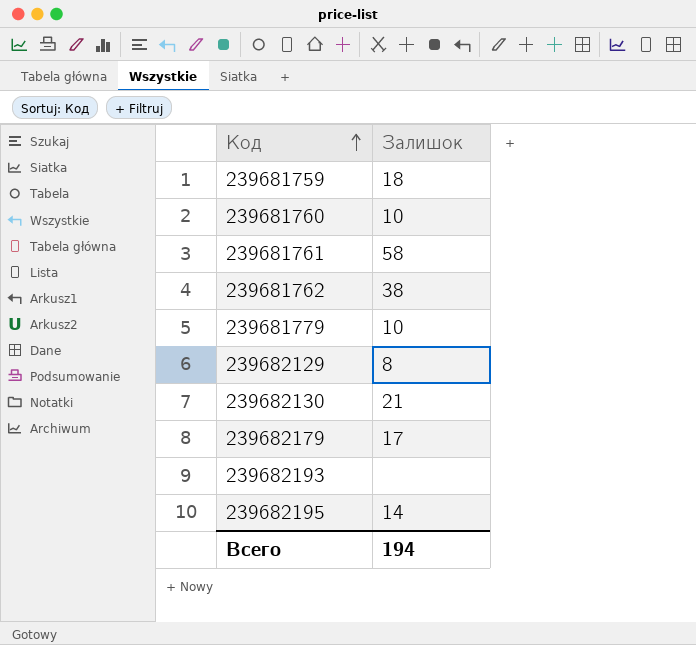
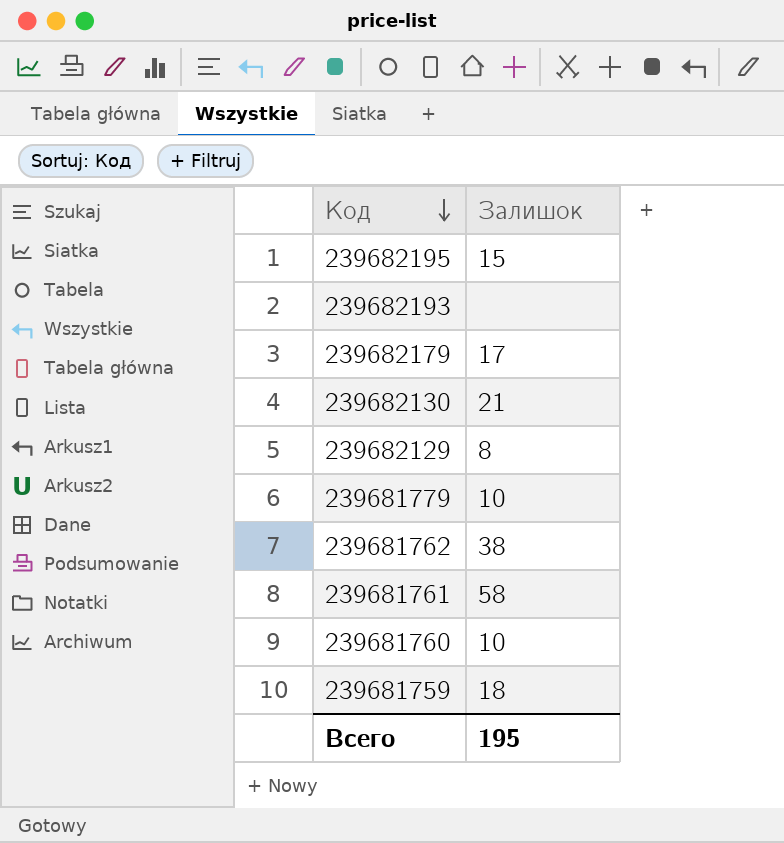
row order: Код ascending -> Код descending
239682195 | Залишок: 14 -> 15
Всего | Залишок: 194 -> 195

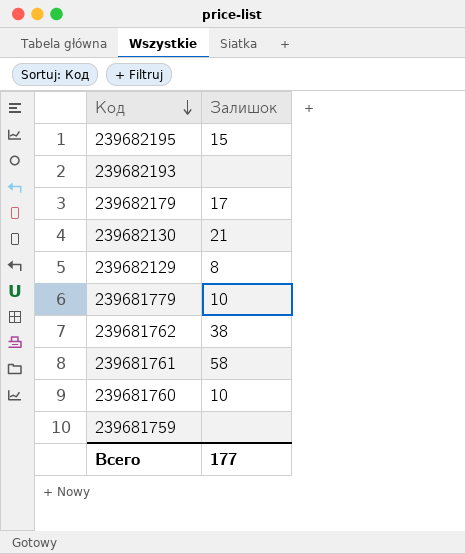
239681759 | Залишок: 18 -> none
Всего | Залишок: 195 -> 177

